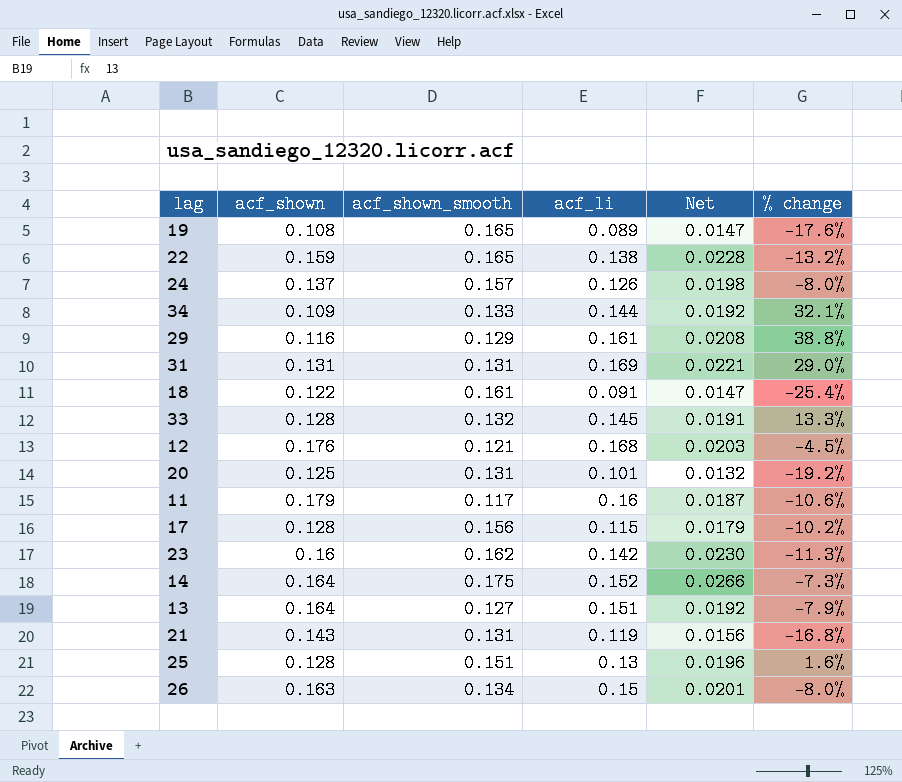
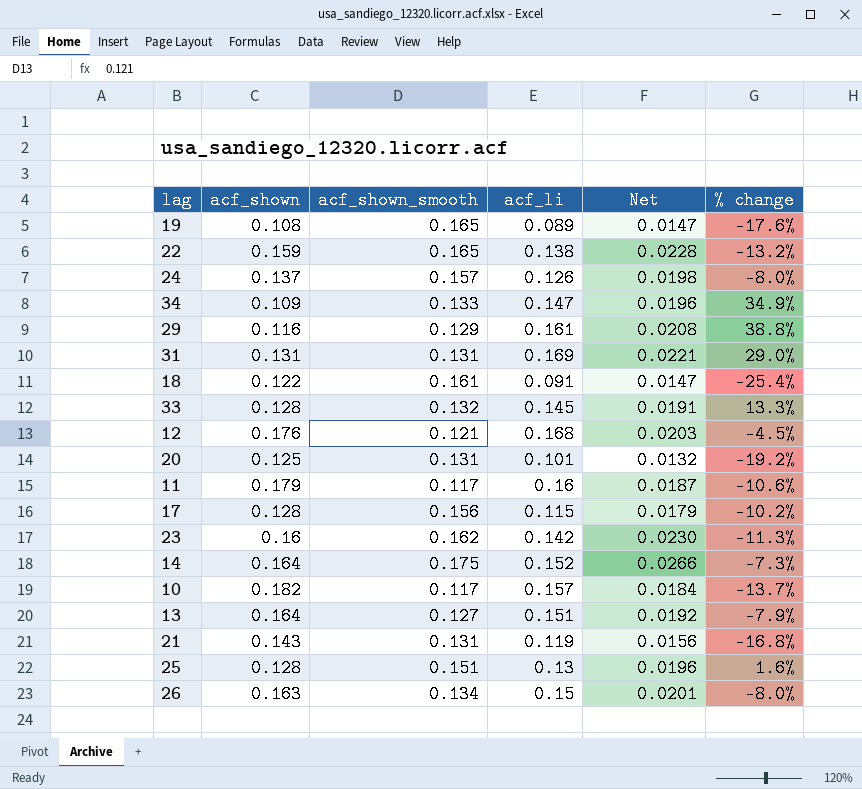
34 | acf_li: 0.144 -> 0.147
34 | Net: 0.0192 -> 0.0196
34 | % change: 32.1% -> 34.9%
row 10: none -> 0.182 | 0.117 | 0.157 | 0.0184 | -13.7%

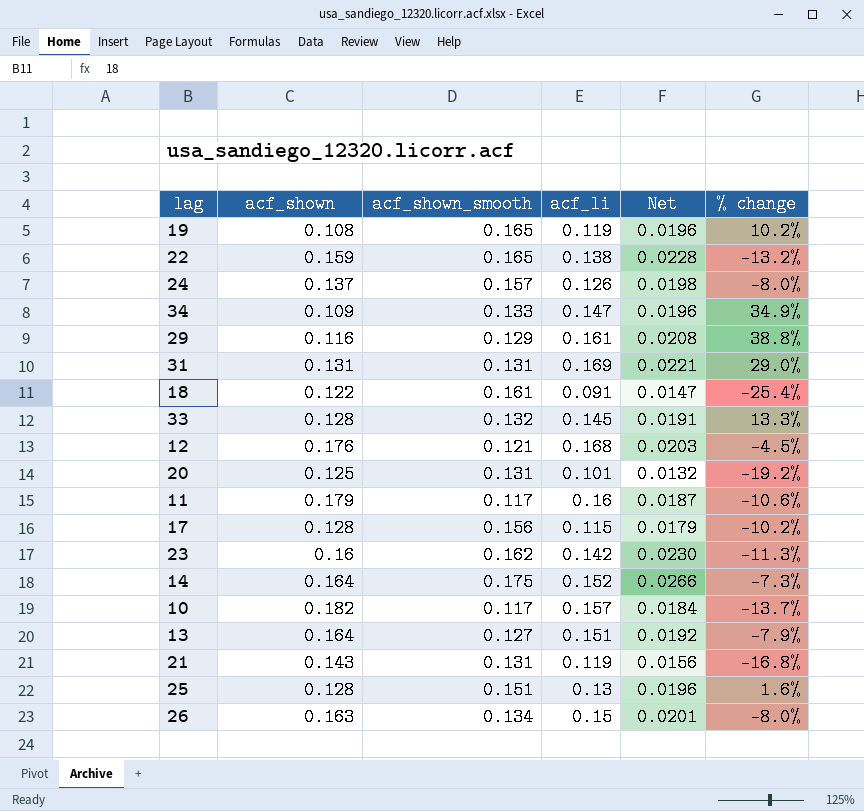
19 | acf_li: 0.089 -> 0.119
19 | Net: 0.0147 -> 0.0196
19 | % change: -17.6% -> 10.2%

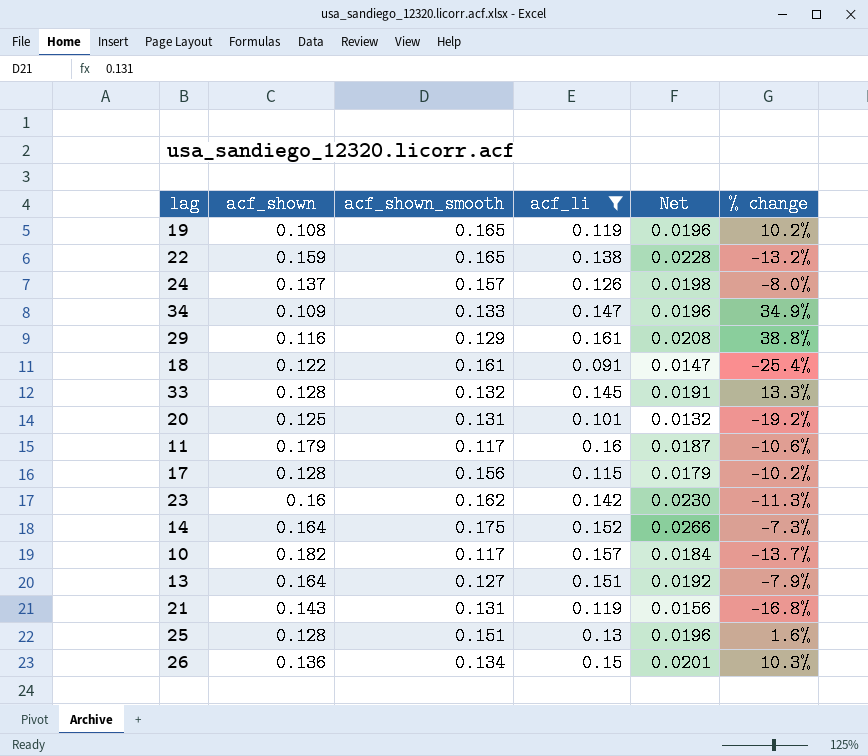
filter: none -> acf_li <= 0.161
26 | acf_shown: 0.163 -> 0.136
26 | % change: -8.0% -> 10.3%

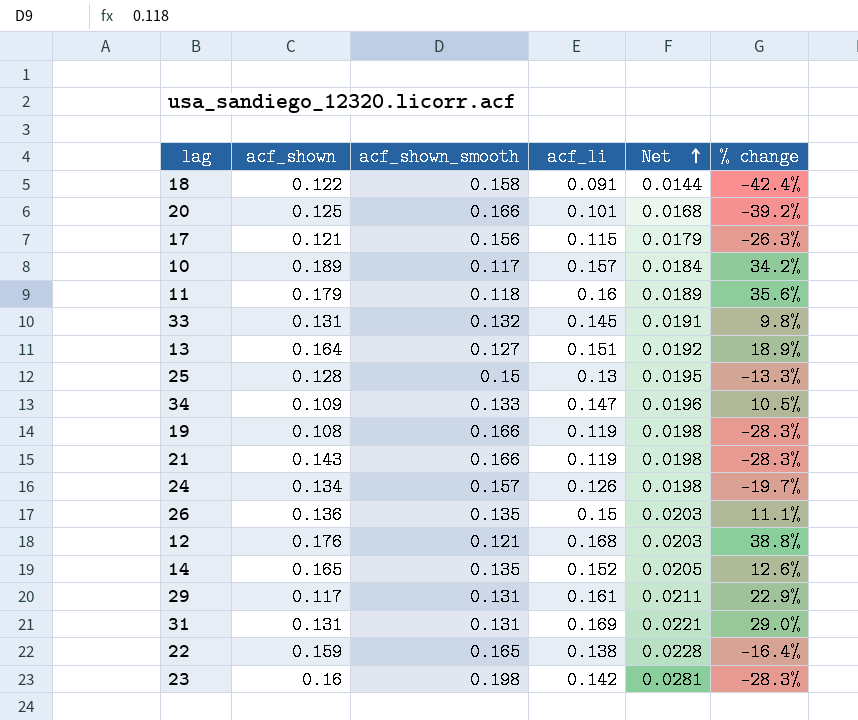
filter: acf_li <= 0.161 -> none
row order: none -> Net ascending
column % change | formula: ([acf_li] - [acf_shown]) / [acf_shown] -> ([acf_li] - [acf_shown_smooth]) / [acf_shown_smooth]
18 | acf_shown_smooth: 0.161 -> 0.158
18 | Net: 0.0147 -> 0.0144
20 | acf_shown_smooth: 0.131 -> 0.166
20 | Net: 0.0132 -> 0.0168
17 | acf_shown: 0.128 -> 0.121
10 | acf_shown: 0.182 -> 0.189
11 | acf_shown_smooth: 0.117 -> 0.118
11 | Net: 0.0187 -> 0.0189
33 | acf_shown: 0.128 -> 0.131
25 | acf_shown_smooth: 0.151 -> 0.15
25 | Net: 0.0196 -> 0.0195
19 | acf_shown_smooth: 0.165 -> 0.166
19 | Net: 0.0196 -> 0.0198
21 | acf_shown_smooth: 0.131 -> 0.166
21 | Net: 0.0156 -> 0.0198
24 | acf_shown: 0.137 -> 0.134
26 | acf_shown_smooth: 0.134 -> 0.135
26 | Net: 0.0201 -> 0.0203
14 | acf_shown: 0.164 -> 0.165
14 | acf_shown_smooth: 0.175 -> 0.135
14 | Net: 0.0266 -> 0.0205
29 | acf_shown: 0.116 -> 0.117
29 | acf_shown_smooth: 0.129 -> 0.131
29 | Net: 0.0208 -> 0.0211
23 | acf_shown_smooth: 0.162 -> 0.198
23 | Net: 0.0230 -> 0.0281

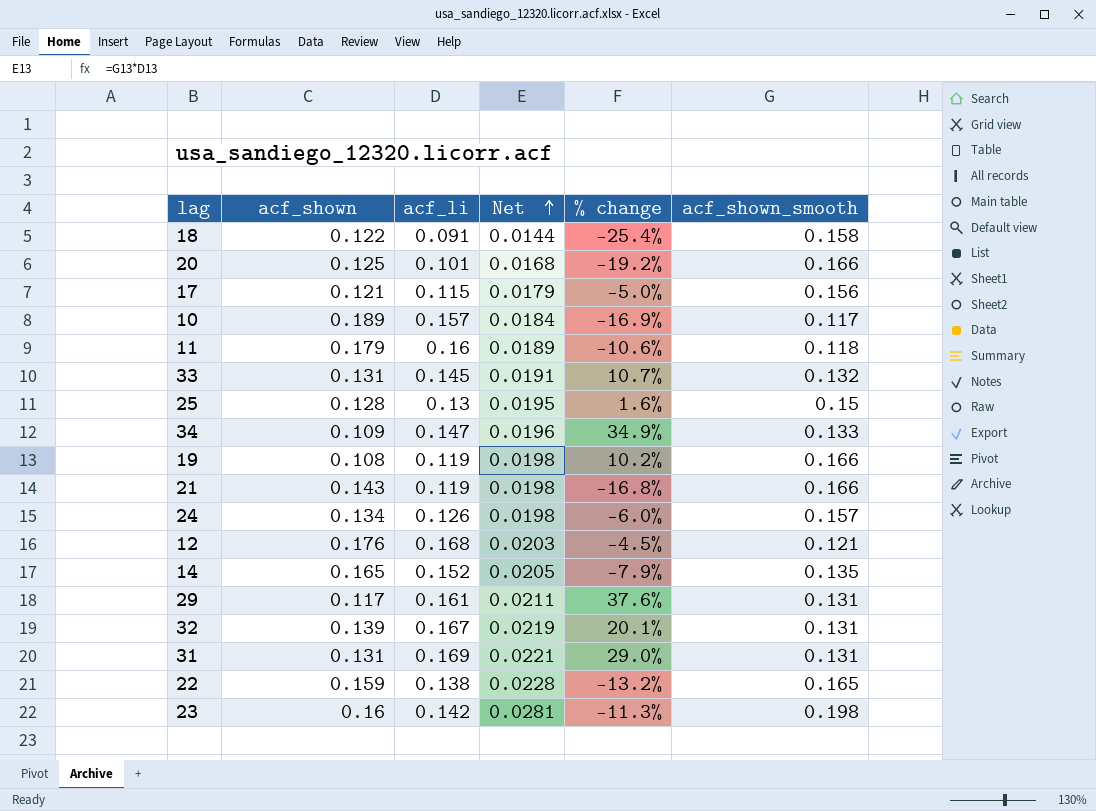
column % change | formula: ([acf_li] - [acf_shown_smooth]) / [acf_shown_smooth] -> ([acf_li] - [acf_shown]) / [acf_shown]
column acf_shown_smooth | position: 3 -> 6
row 13: 0.164 | 0.127 | 0.151 | 0.0192 | 18.9% -> none
row 26: 0.136 | 0.135 | 0.15 | 0.0203 | 11.1% -> none
row 32: none -> 0.139 | 0.167 | 0.0219 | 20.1% | 0.131

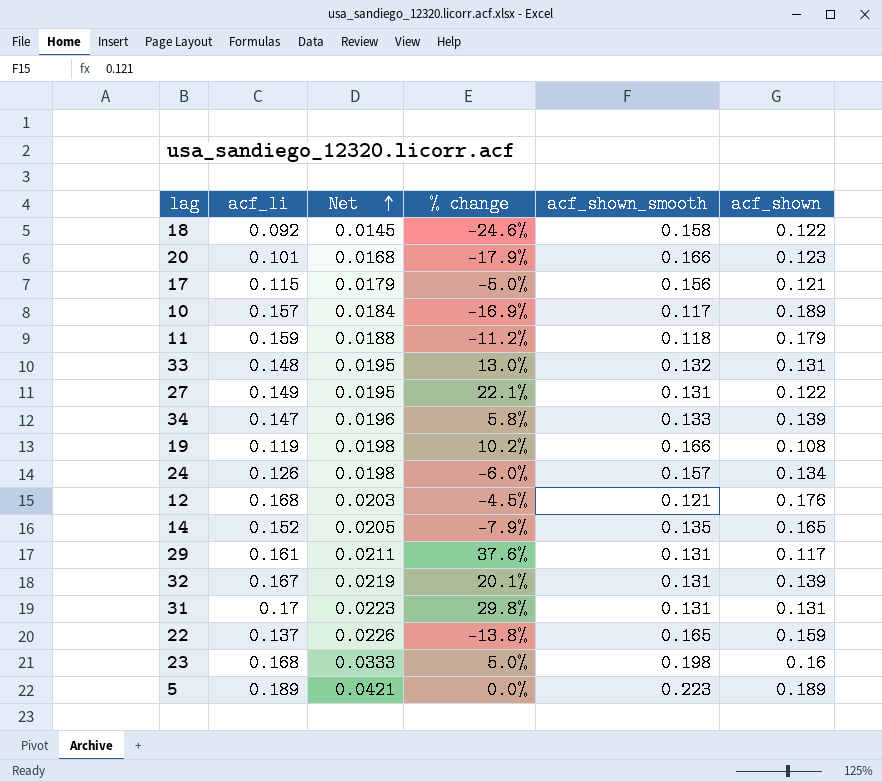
column acf_shown | position: 2 -> 6
row 25: 0.128 | 0.13 | 0.0195 | 1.6% | 0.15 -> none
row 21: 0.143 | 0.119 | 0.0198 | -16.8% | 0.166 -> none
18 | acf_li: 0.091 -> 0.092
18 | Net: 0.0144 -> 0.0145
18 | % change: -25.4% -> -24.6%
20 | % change: -19.2% -> -17.9%
20 | acf_shown: 0.125 -> 0.123
11 | acf_li: 0.16 -> 0.159
11 | Net: 0.0189 -> 0.0188
11 | % change: -10.6% -> -11.2%
33 | acf_li: 0.145 -> 0.148
33 | Net: 0.0191 -> 0.0195
33 | % change: 10.7% -> 13.0%
row 27: none -> 0.149 | 0.0195 | 22.1% | 0.131 | 0.122
34 | % change: 34.9% -> 5.8%
34 | acf_shown: 0.109 -> 0.139
31 | acf_li: 0.169 -> 0.17
31 | Net: 0.0221 -> 0.0223
31 | % change: 29.0% -> 29.8%
22 | acf_li: 0.138 -> 0.137
22 | Net: 0.0228 -> 0.0226
22 | % change: -13.2% -> -13.8%
23 | acf_li: 0.142 -> 0.168
23 | Net: 0.0281 -> 0.0333
23 | % change: -11.3% -> 5.0%
row 5: none -> 0.189 | 0.0421 | 0.0% | 0.223 | 0.189

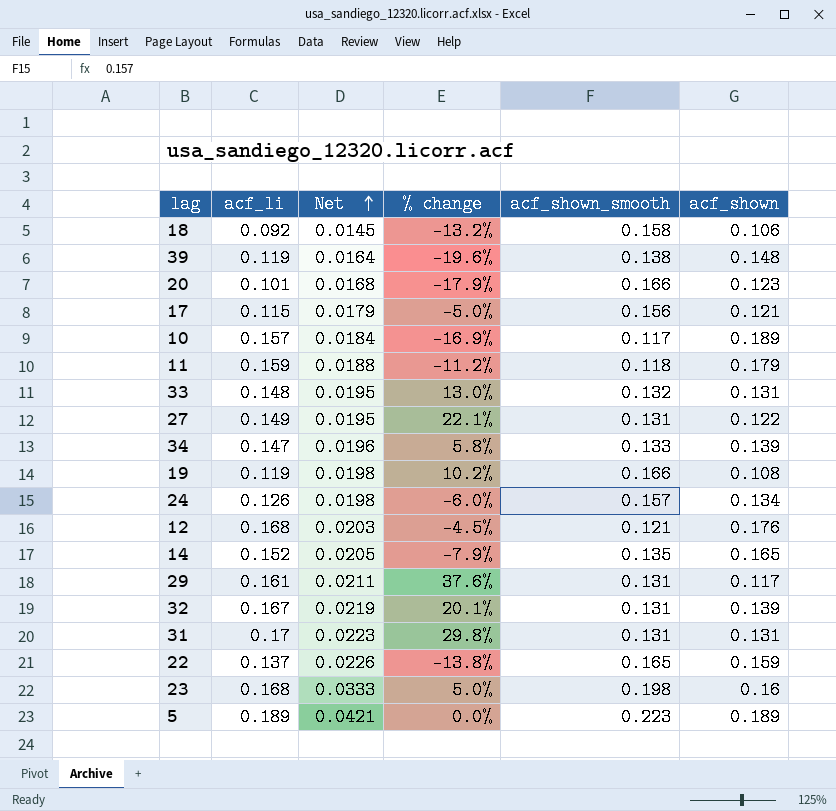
18 | % change: -24.6% -> -13.2%
18 | acf_shown: 0.122 -> 0.106
row 39: none -> 0.119 | 0.0164 | -19.6% | 0.138 | 0.148

